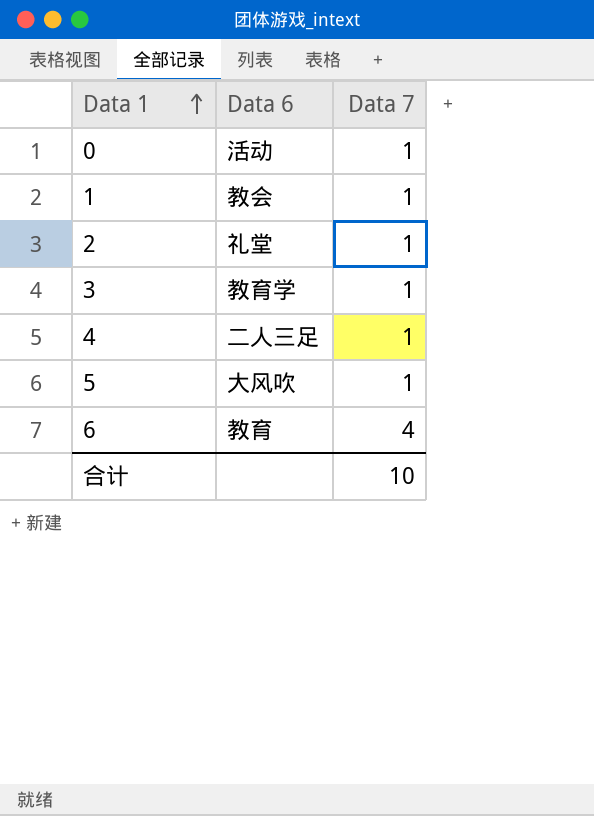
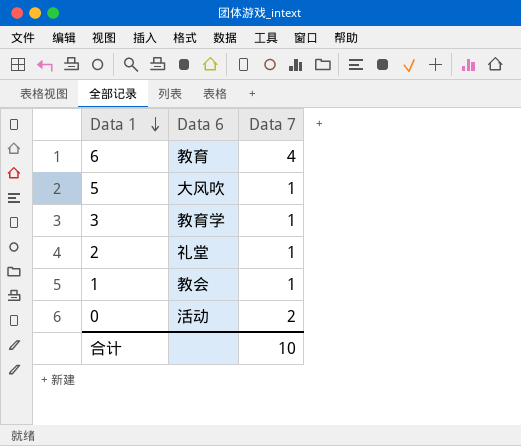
row order: Data 1 ascending -> Data 1 descending
row 4: 二人三足 | 1 -> none
0 | Data 7: 1 -> 2

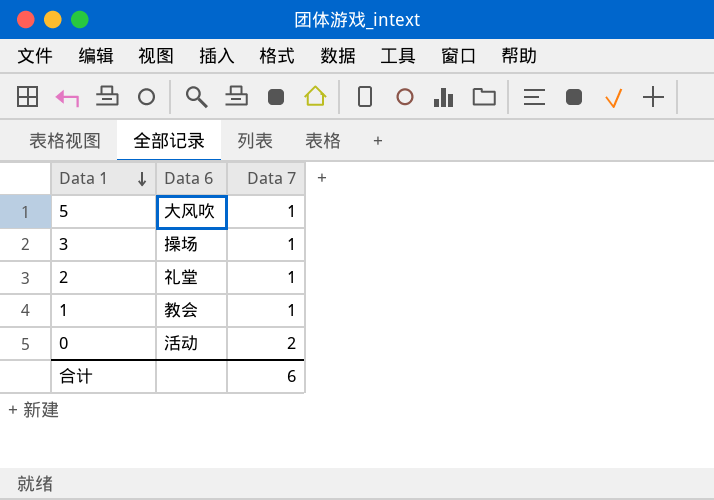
row 6: 教育 | 4 -> none
3 | Data 6: 教育学 -> 操场
合计 | Data 7: 10 -> 6

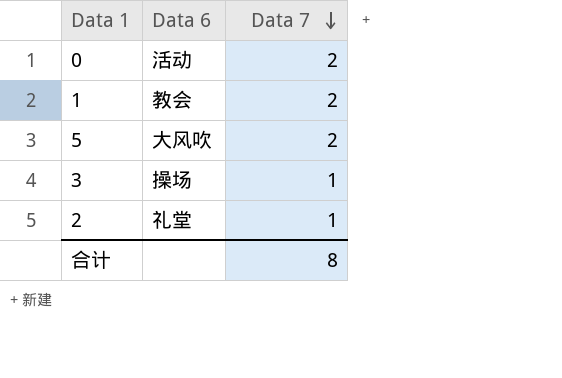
row order: Data 1 descending -> Data 7 descending
1 | Data 7: 1 -> 2
5 | Data 7: 1 -> 2
合计 | Data 7: 6 -> 8

